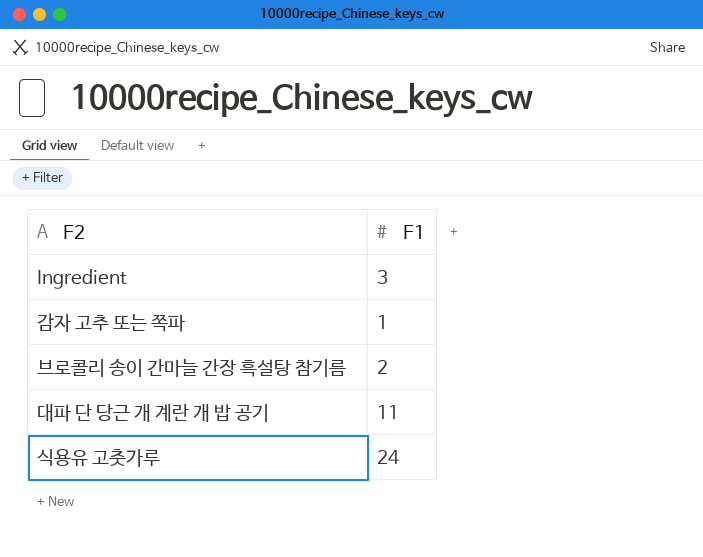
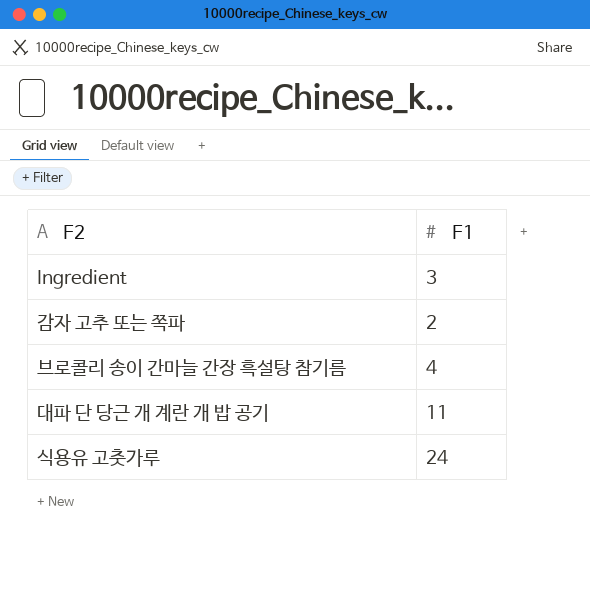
감자 고추 또는 쪽파 | F1: 1 -> 2
브로콜리 송이 간마늘 간장 흑설탕 참기름 | F1: 2 -> 4

